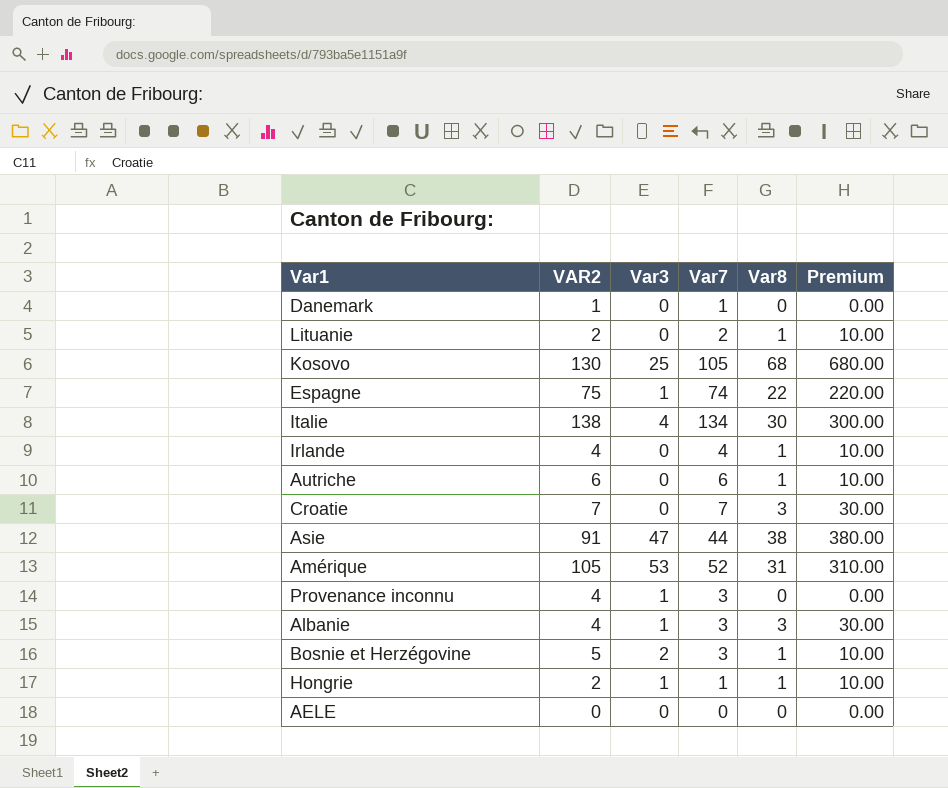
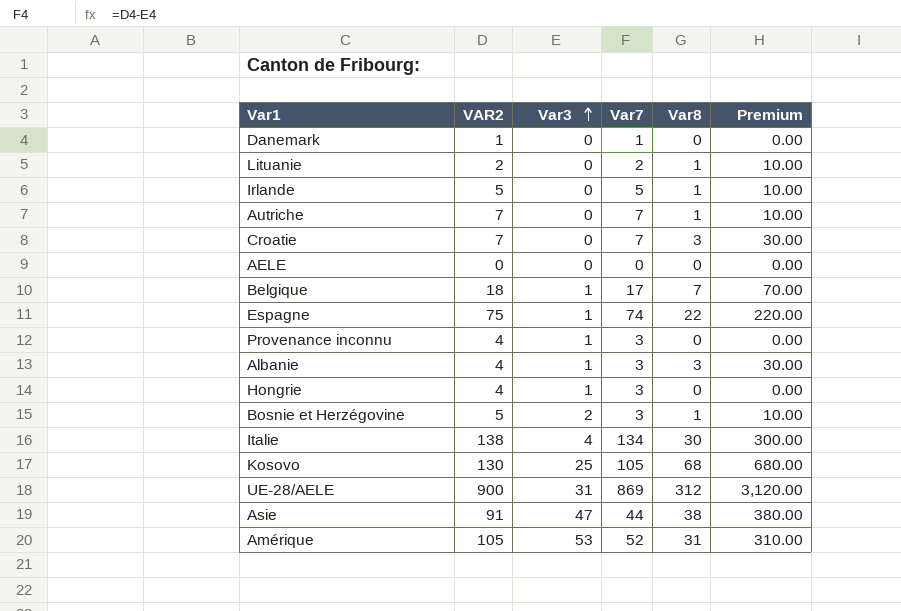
row order: none -> Var3 ascending
Irlande | VAR2: 4 -> 5
Irlande | Var7: 4 -> 5
Autriche | VAR2: 6 -> 7
Autriche | Var7: 6 -> 7
row Belgique: none -> 18 | 1 | 17 | 7 | 70.00
Hongrie | VAR2: 2 -> 4
Hongrie | Var7: 1 -> 3
Hongrie | Var8: 1 -> 0
Hongrie | Premium: 10.00 -> 0.00
row UE-28/AELE: none -> 900 | 31 | 869 | 312 | 3,120.00

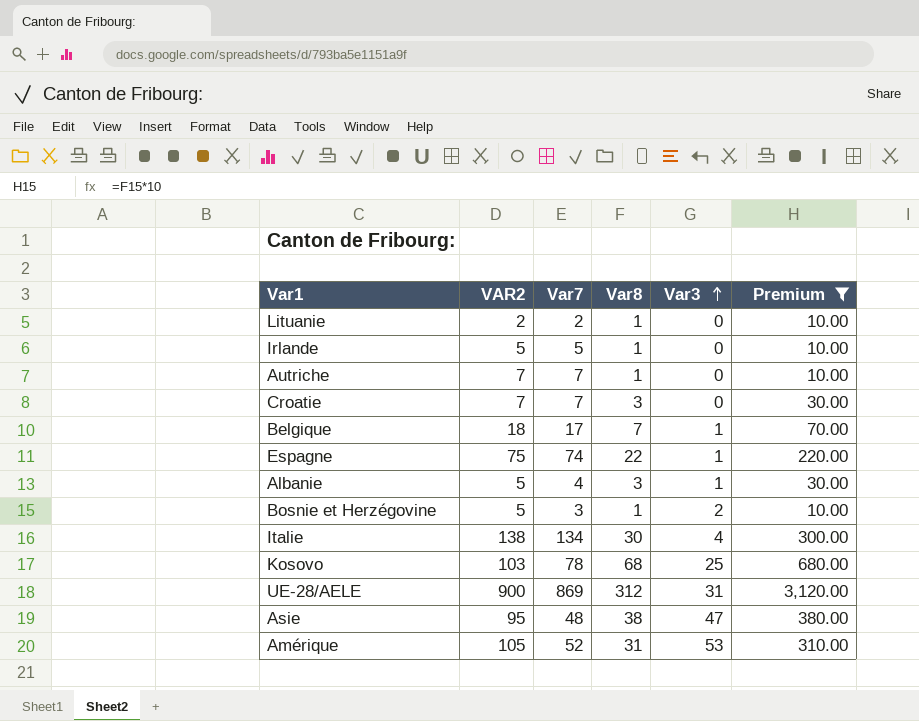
filter: none -> Premium != 0.00
column Var3 | position: 3 -> 5
Albanie | VAR2: 4 -> 5
Albanie | Var7: 3 -> 4
Kosovo | VAR2: 130 -> 103
Kosovo | Var7: 105 -> 78
Asie | VAR2: 91 -> 95
Asie | Var7: 44 -> 48

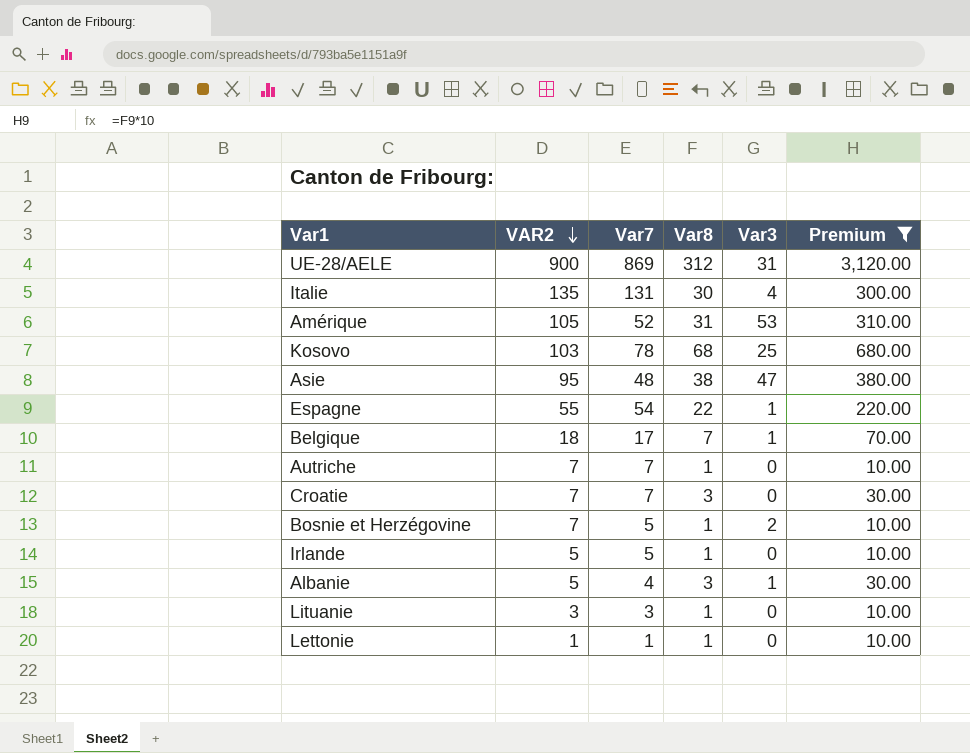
row order: Var3 ascending -> VAR2 descending
Italie | VAR2: 138 -> 135
Italie | Var7: 134 -> 131
Espagne | VAR2: 75 -> 55
Espagne | Var7: 74 -> 54
Bosnie et Herzégovine | VAR2: 5 -> 7
Bosnie et Herzégovine | Var7: 3 -> 5
Lituanie | VAR2: 2 -> 3
Lituanie | Var7: 2 -> 3
row Lettonie: none -> 1 | 1 | 1 | 0 | 10.00

